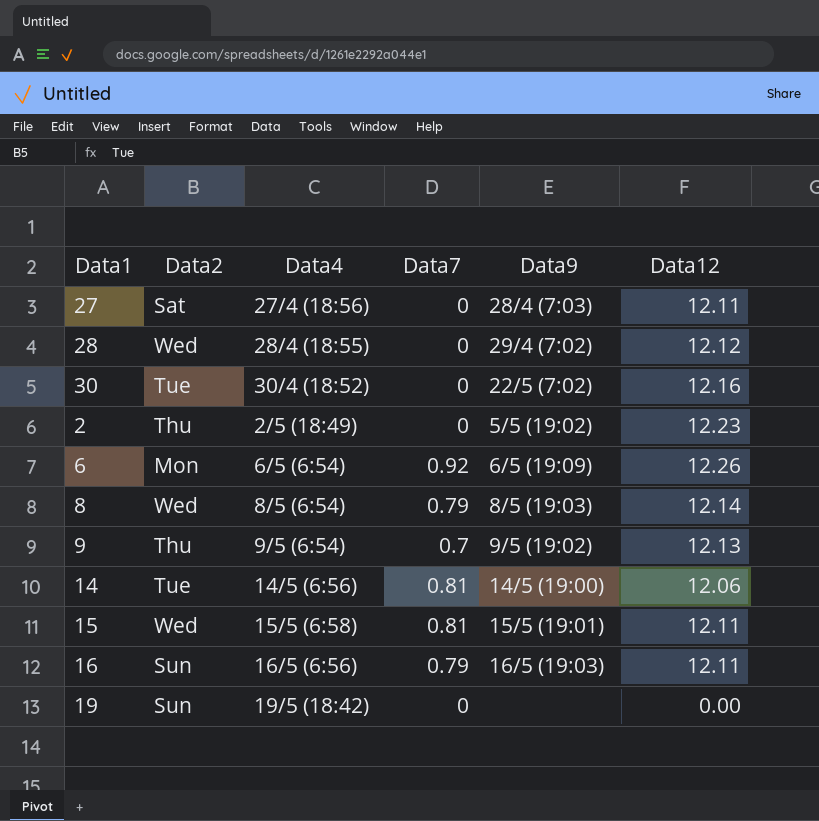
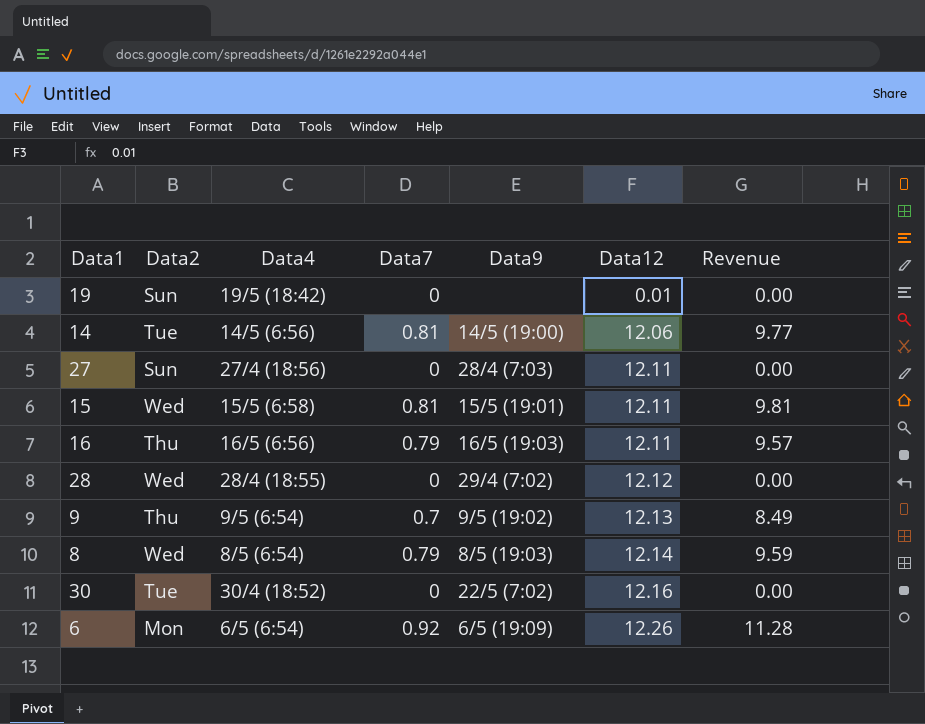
row order: none -> Data12 ascending
column Revenue | formula: none -> [Data7] * [Data12]
row 2: Thu | 2/5 (18:49) | 0 | 5/5 (19:02) | 12.23 -> none
19 | Data12: 0.00 -> 0.01
27 | Data2: Sat -> Sun
16 | Data2: Sun -> Thu

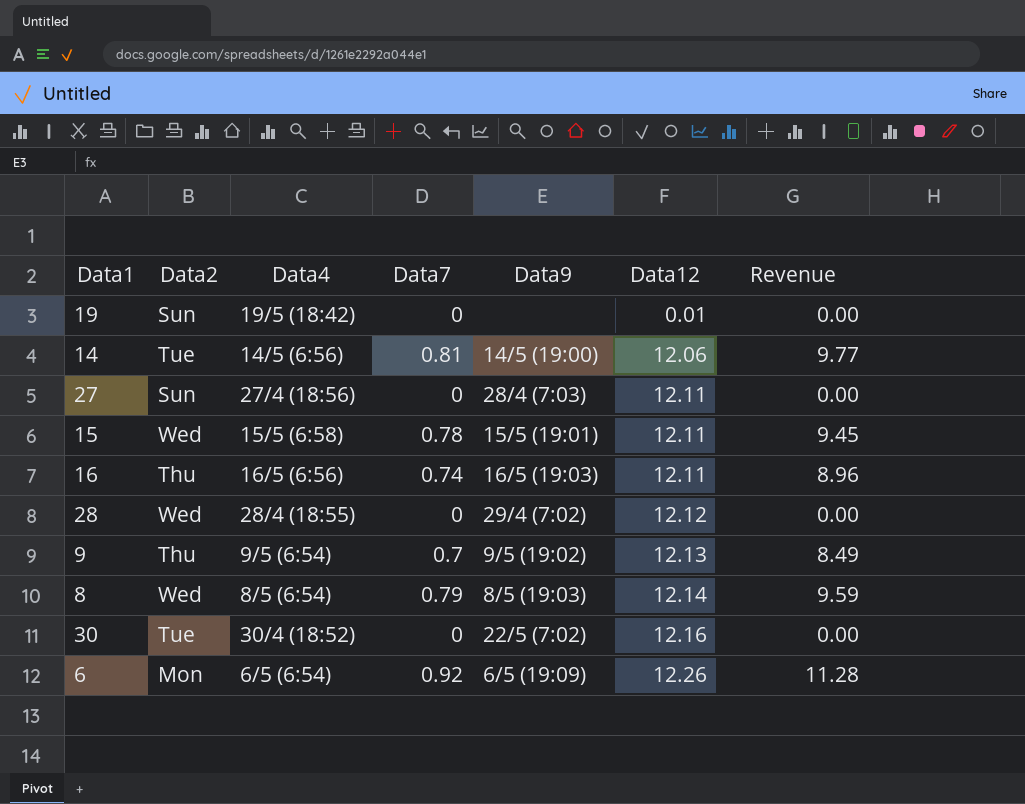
15 | Data7: 0.81 -> 0.78
15 | Revenue: 9.81 -> 9.45
16 | Data7: 0.79 -> 0.74
16 | Revenue: 9.57 -> 8.96

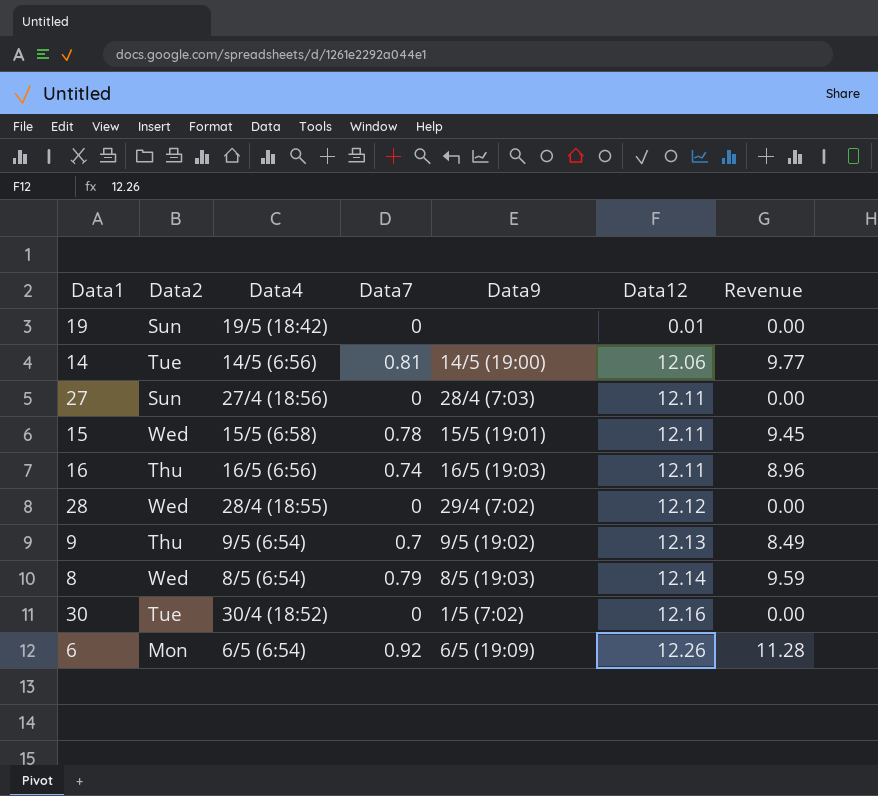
30 | Data9: 22/5 (7:02) -> 1/5 (7:02)

